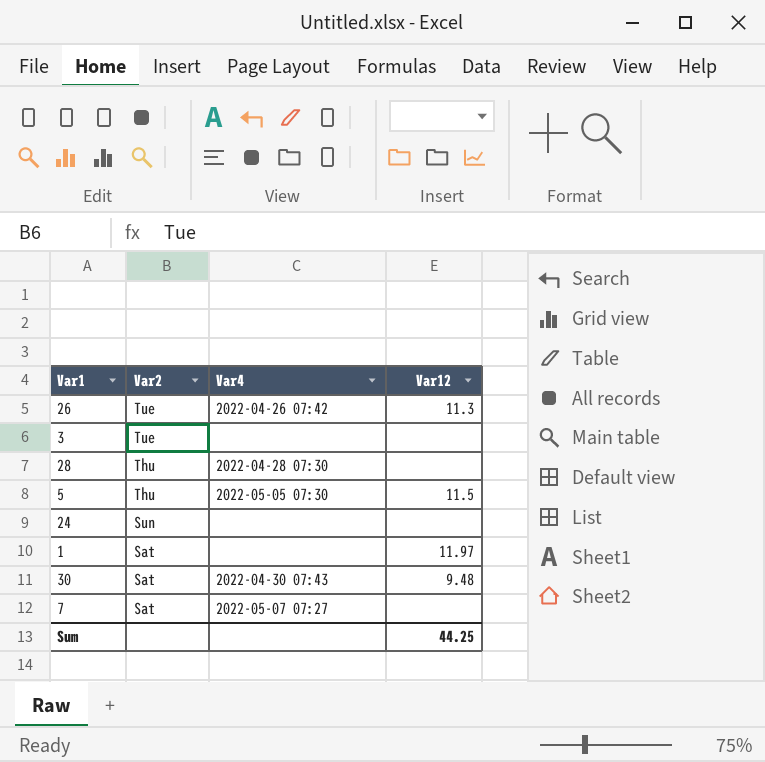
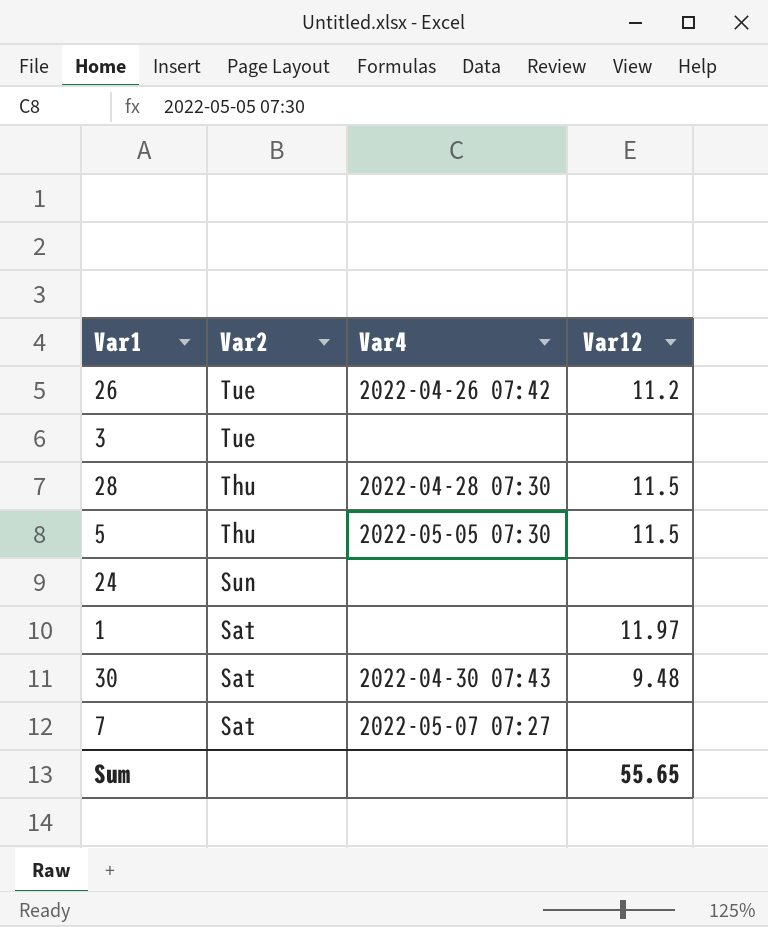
26 | Var12: 11.3 -> 11.2
28 | Var12: none -> 11.5
Sum | Var12: 44.25 -> 55.65

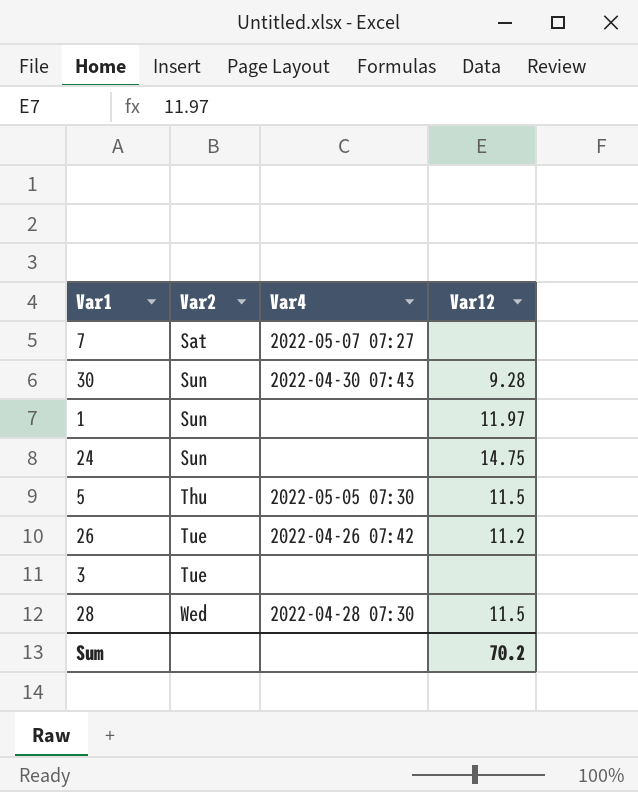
row order: Var2 descending -> Var2 ascending
30 | Var2: Sat -> Sun
30 | Var12: 9.48 -> 9.28
1 | Var2: Sat -> Sun
24 | Var12: none -> 14.75
28 | Var2: Thu -> Wed
Sum | Var12: 55.65 -> 70.2

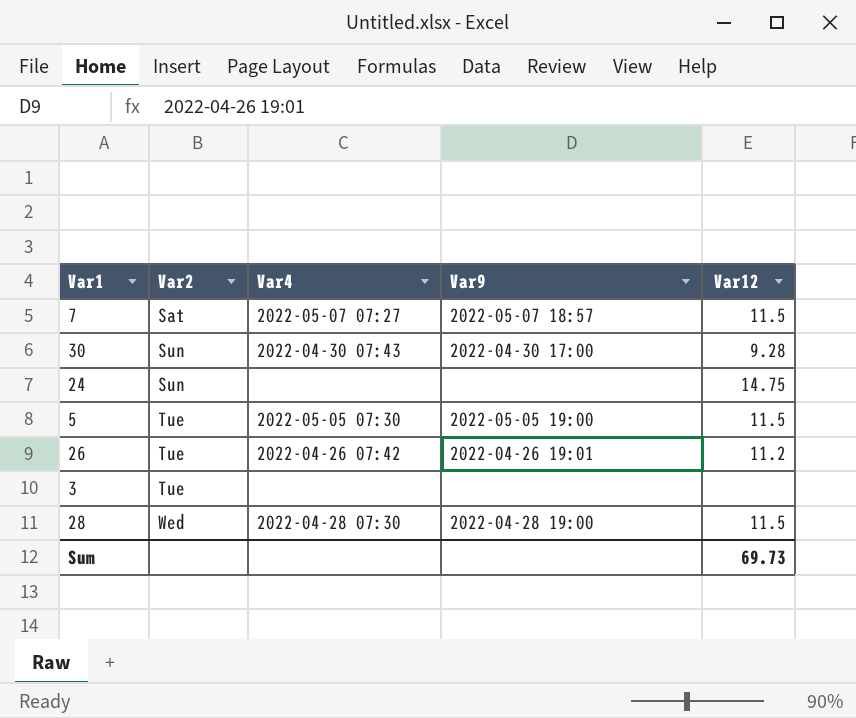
column Var9 | position: none -> 4
row 1: Sun | none | 11.97 -> none
7 | Var12: none -> 11.5
5 | Var2: Thu -> Tue
Sum | Var12: 70.2 -> 69.73

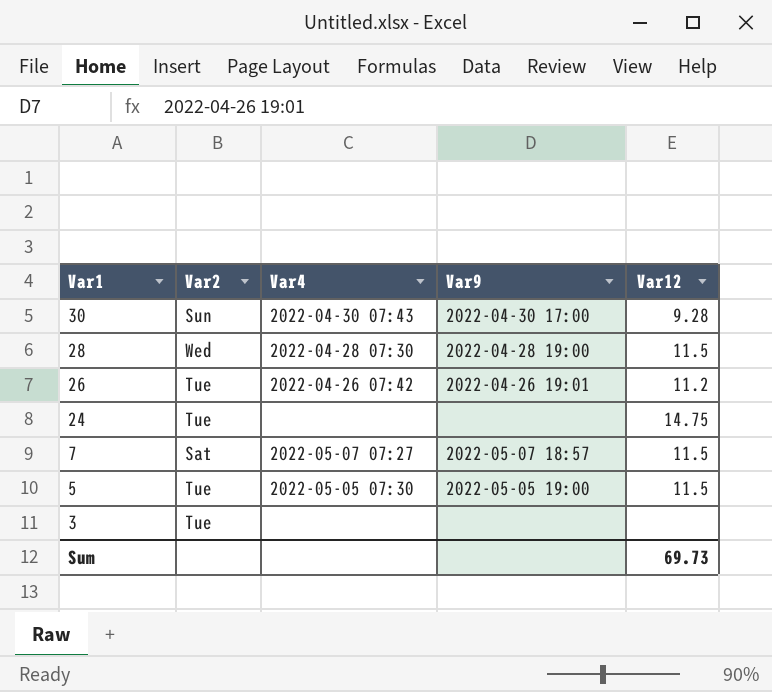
row order: Var2 ascending -> Var1 descending
24 | Var2: Sun -> Tue

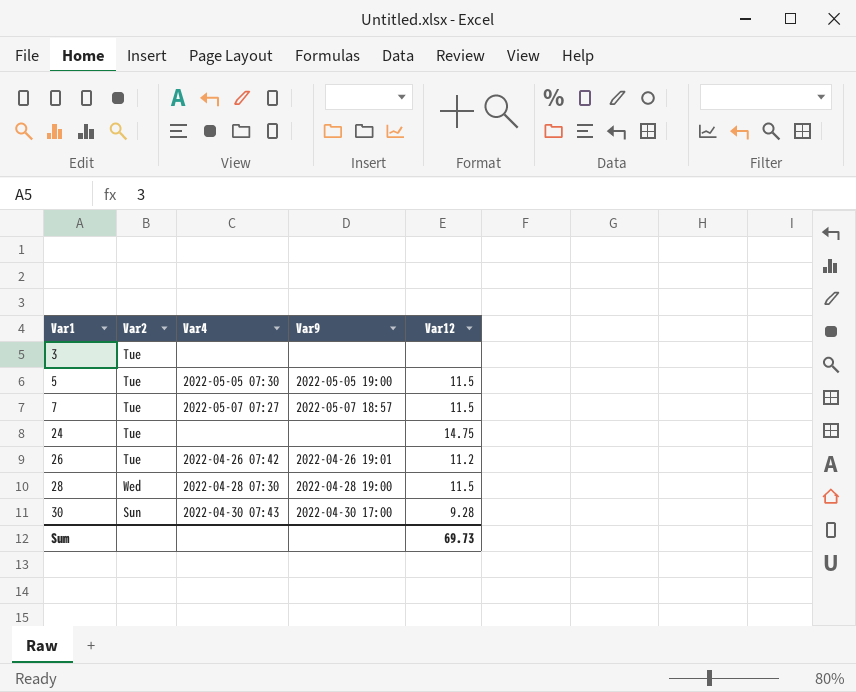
row order: Var1 descending -> Var1 ascending
7 | Var2: Sat -> Tue

